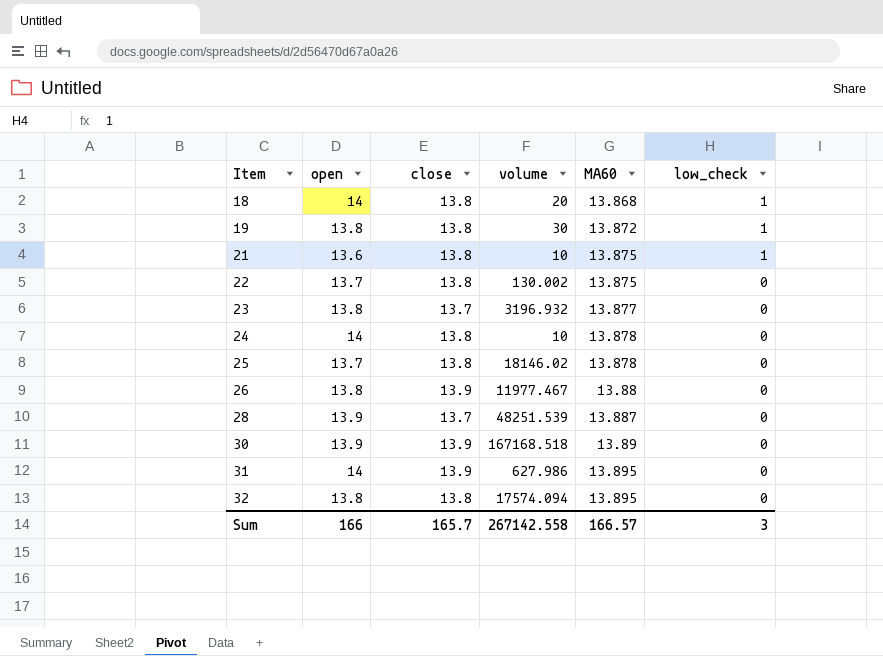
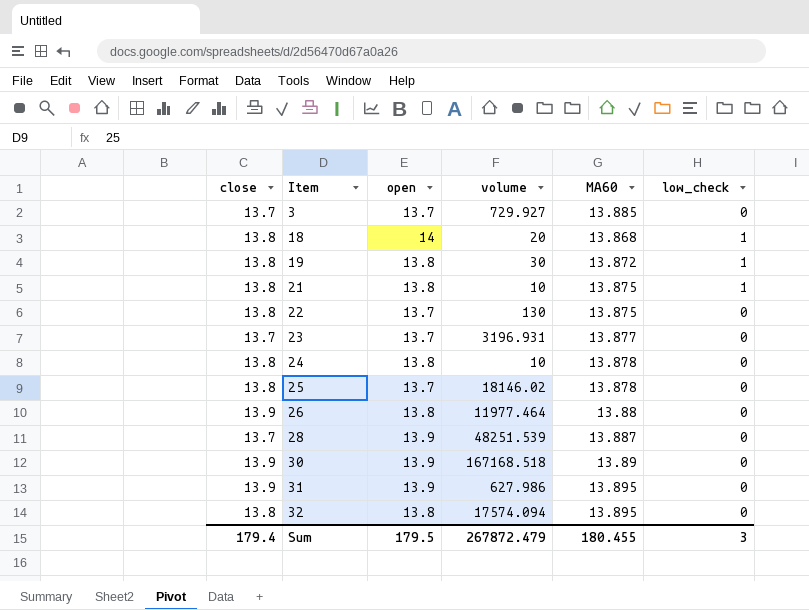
column close | position: 3 -> 1
row 3: none -> 13.7 | 13.7 | 729.927 | 13.885 | 0
21 | open: 13.6 -> 13.8
22 | volume: 130.002 -> 130
23 | open: 13.8 -> 13.7
23 | volume: 3196.932 -> 3196.931
24 | open: 14 -> 13.8
26 | volume: 11977.467 -> 11977.464
31 | open: 14 -> 13.9
Sum | close: 165.7 -> 179.4
Sum | open: 166 -> 179.5
Sum | volume: 267142.558 -> 267872.479
Sum | MA60: 166.57 -> 180.455

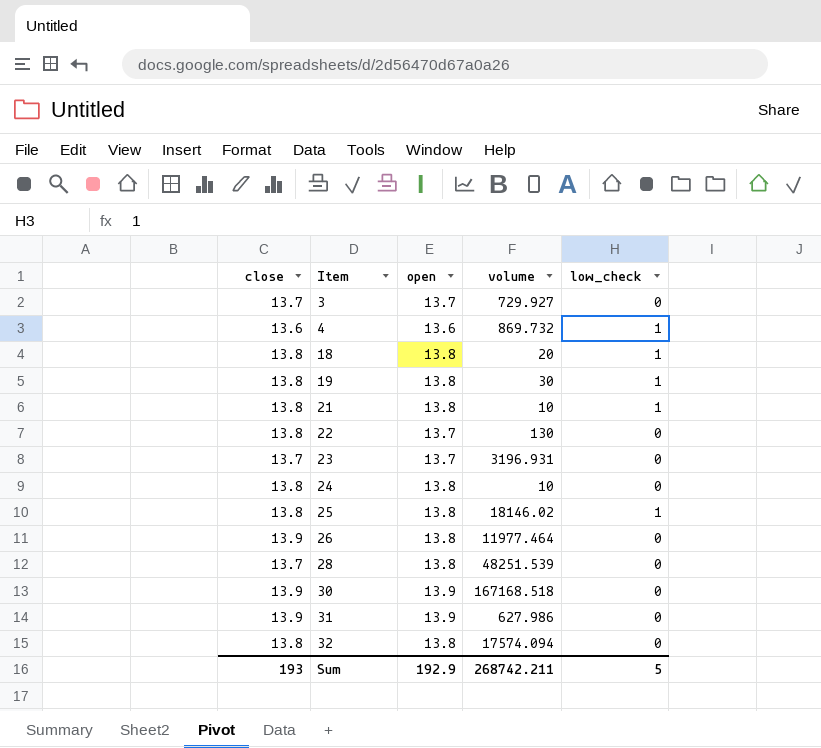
column MA60 | position: 5 -> none
row 4: none -> 13.6 | 13.6 | 869.732 | 1
18 | open: 14 -> 13.8
25 | open: 13.7 -> 13.8
25 | low_check: 0 -> 1
28 | open: 13.9 -> 13.8
Sum | close: 179.4 -> 193
Sum | open: 179.5 -> 192.9
Sum | volume: 267872.479 -> 268742.211
Sum | low_check: 3 -> 5

